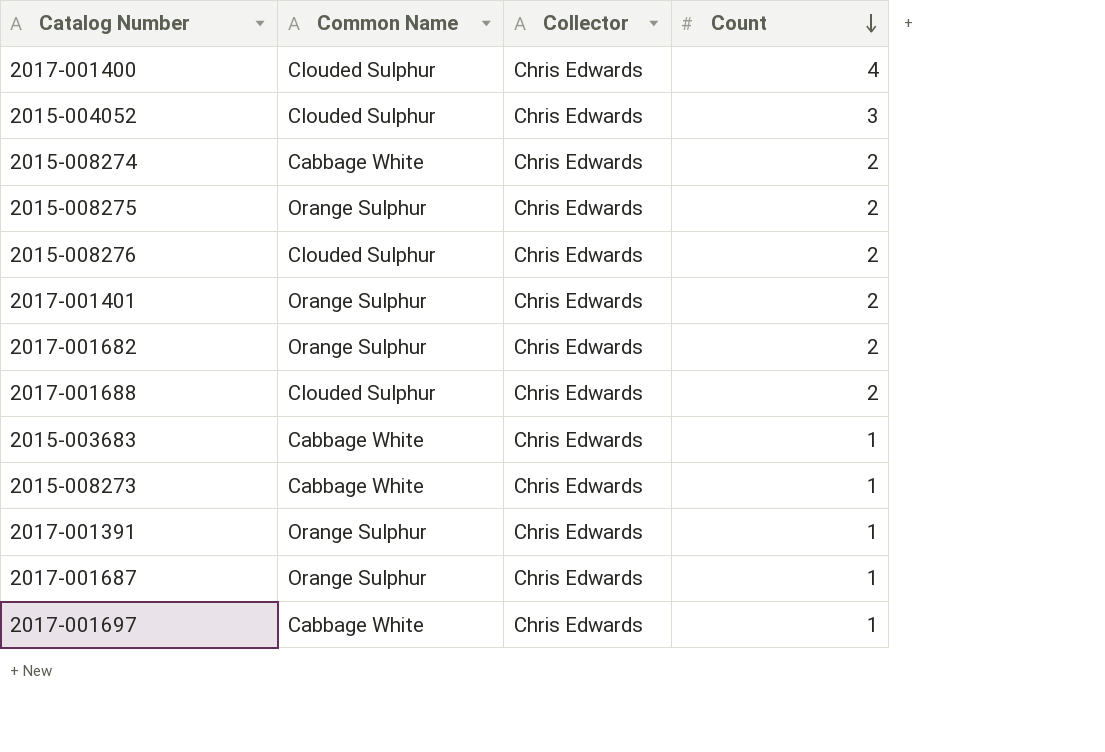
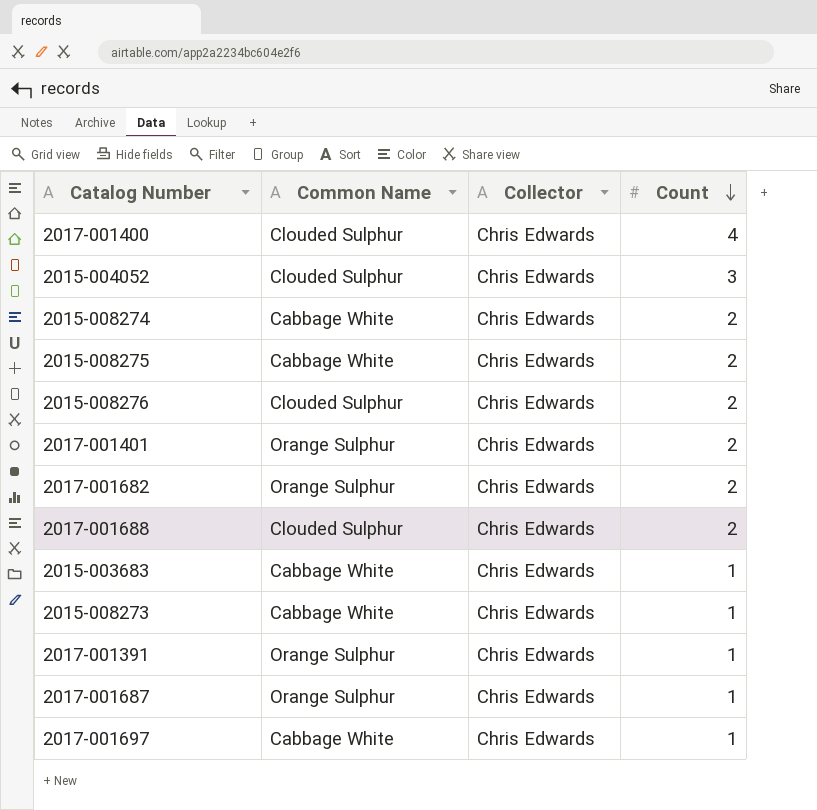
2015-008275 | Common Name: Orange Sulphur -> Cabbage White

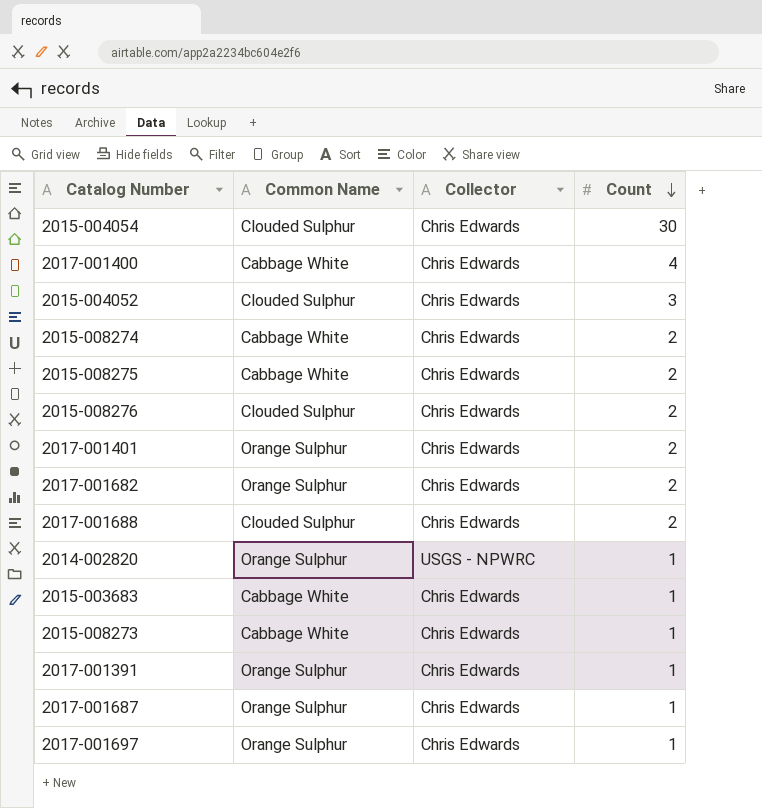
row 2015-004054: none -> Clouded Sulphur | Chris Edwards | 30
2017-001400 | Common Name: Clouded Sulphur -> Cabbage White
row 2014-002820: none -> Orange Sulphur | USGS - NPWRC | 1
2017-001697 | Common Name: Cabbage White -> Orange Sulphur

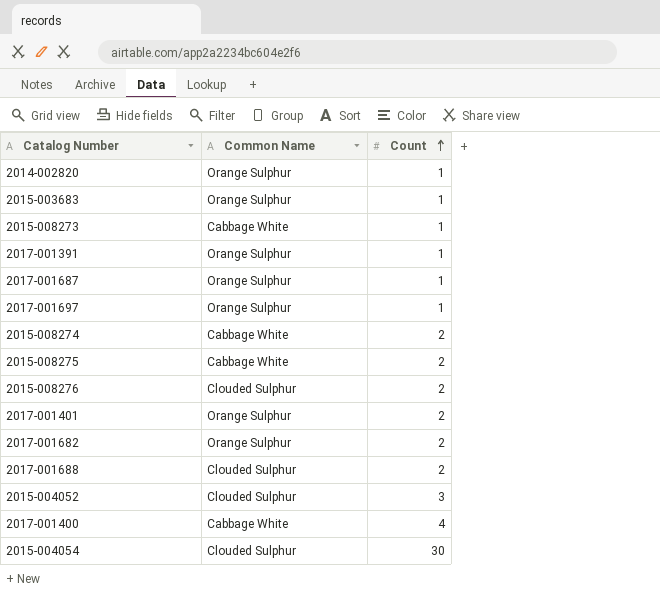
row order: Count descending -> Count ascending
column Collector | position: 3 -> none
2015-003683 | Common Name: Cabbage White -> Orange Sulphur

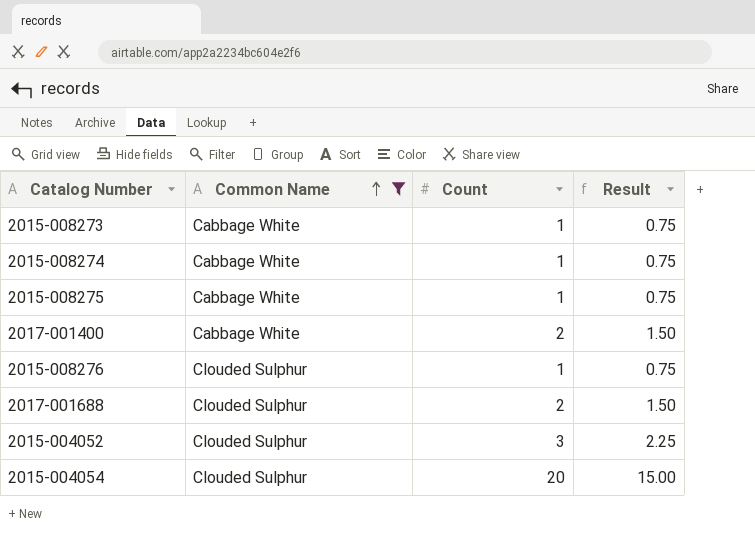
filter: none -> Common Name != Orange Sulphur
row order: Count ascending -> Common Name ascending
column Result | formula: none -> [Count] * 0.75
2015-008274 | Count: 2 -> 1
2015-008275 | Count: 2 -> 1
2017-001400 | Count: 4 -> 2
2015-008276 | Count: 2 -> 1
2015-004054 | Count: 30 -> 20

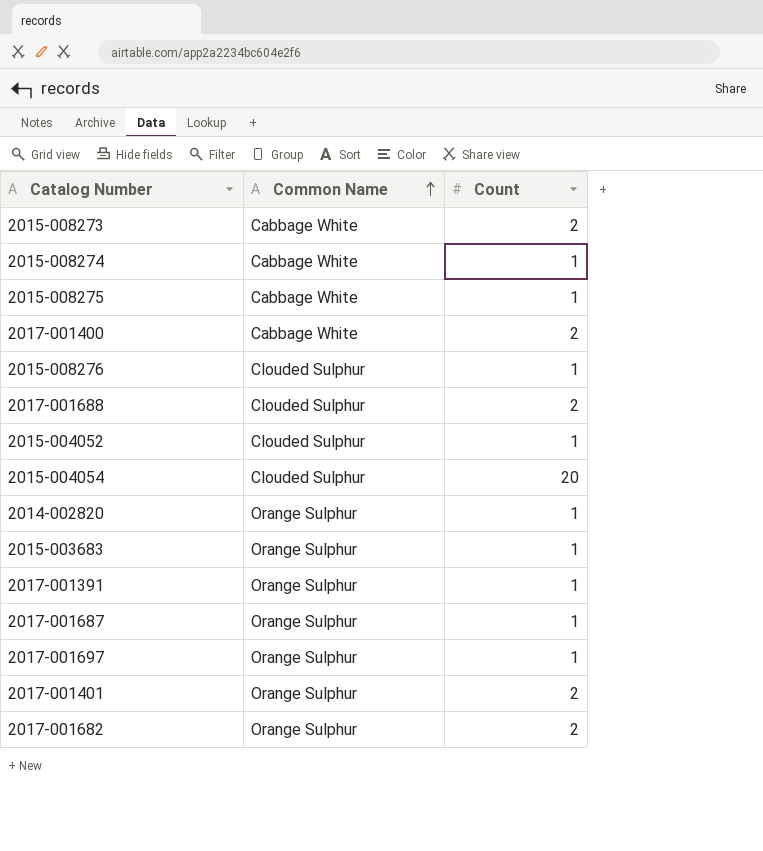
filter: Common Name != Orange Sulphur -> none
column Result | formula: [Count] * 0.75 -> none
2015-008273 | Count: 1 -> 2
2015-004052 | Count: 3 -> 1

